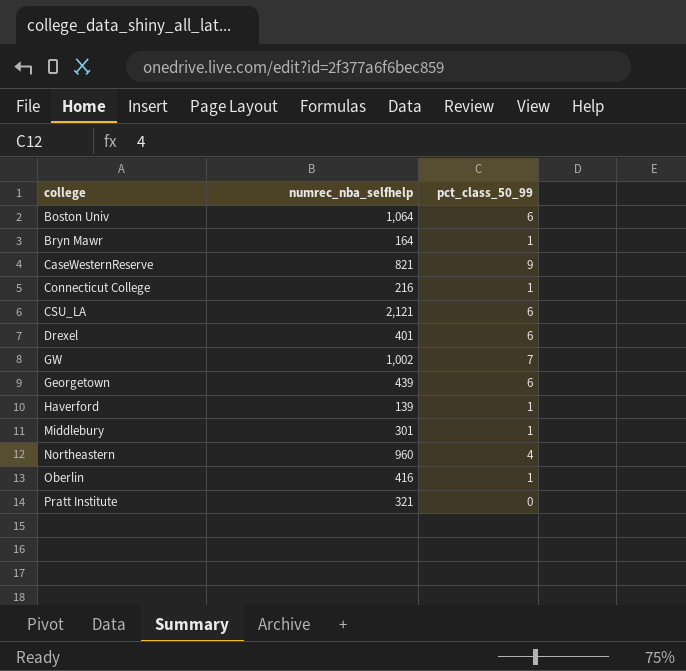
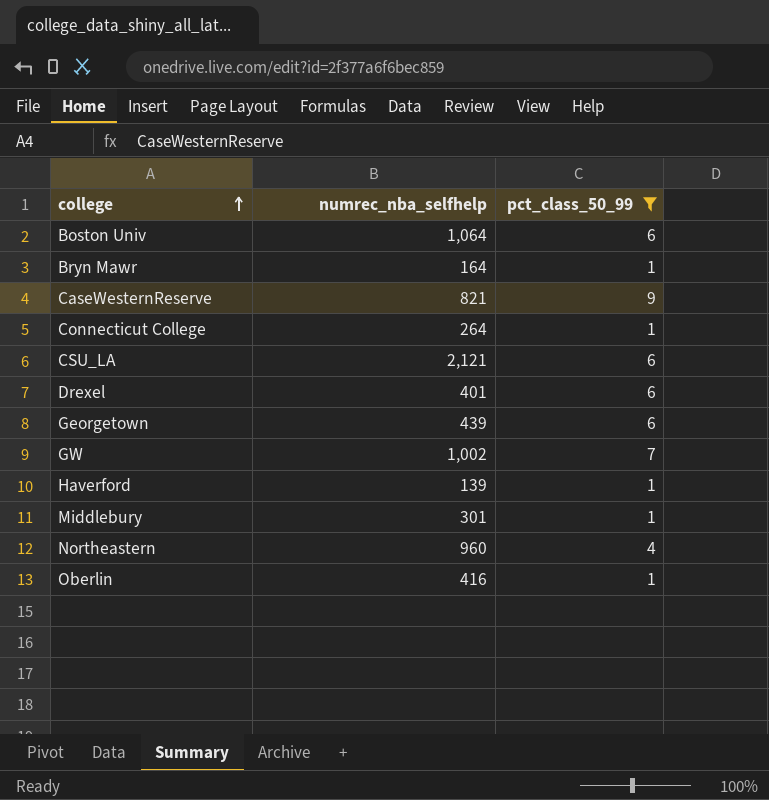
filter: none -> pct_class_50_99 != 0
row order: none -> college ascending
Connecticut College | numrec_nba_selfhelp: 216 -> 264

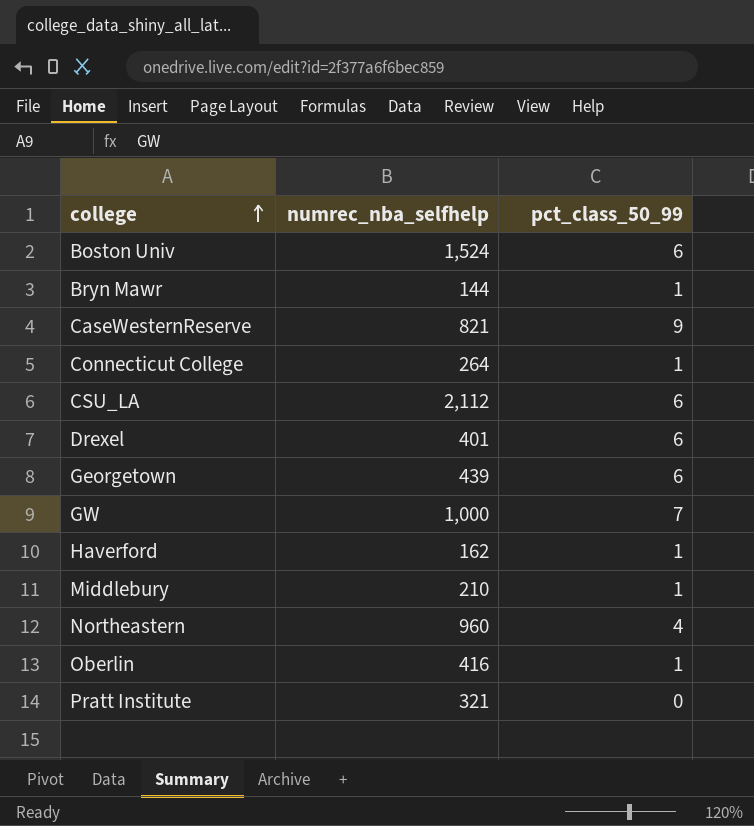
filter: pct_class_50_99 != 0 -> none
Boston Univ | numrec_nba_selfhelp: 1,064 -> 1,524
Bryn Mawr | numrec_nba_selfhelp: 164 -> 144
CSU_LA | numrec_nba_selfhelp: 2,121 -> 2,112
GW | numrec_nba_selfhelp: 1,002 -> 1,000
Haverford | numrec_nba_selfhelp: 139 -> 162
Middlebury | numrec_nba_selfhelp: 301 -> 210

